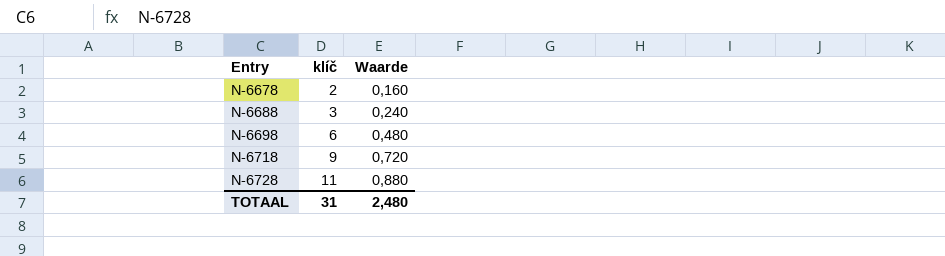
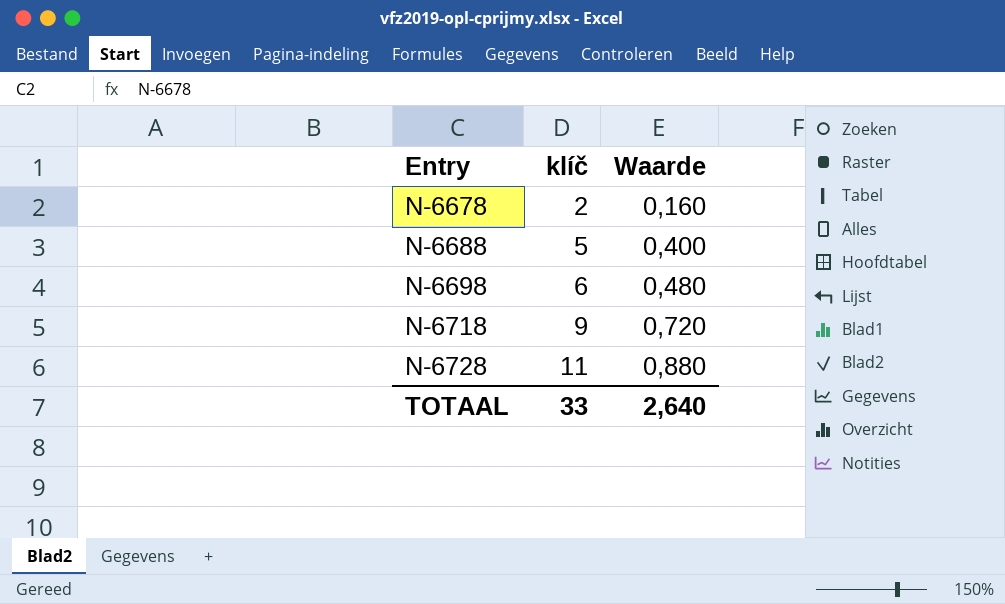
N-6688 | klíč: 3 -> 5
N-6688 | Waarde: 0,240 -> 0,400
TOTAAL | klíč: 31 -> 33
TOTAAL | Waarde: 2,480 -> 2,640

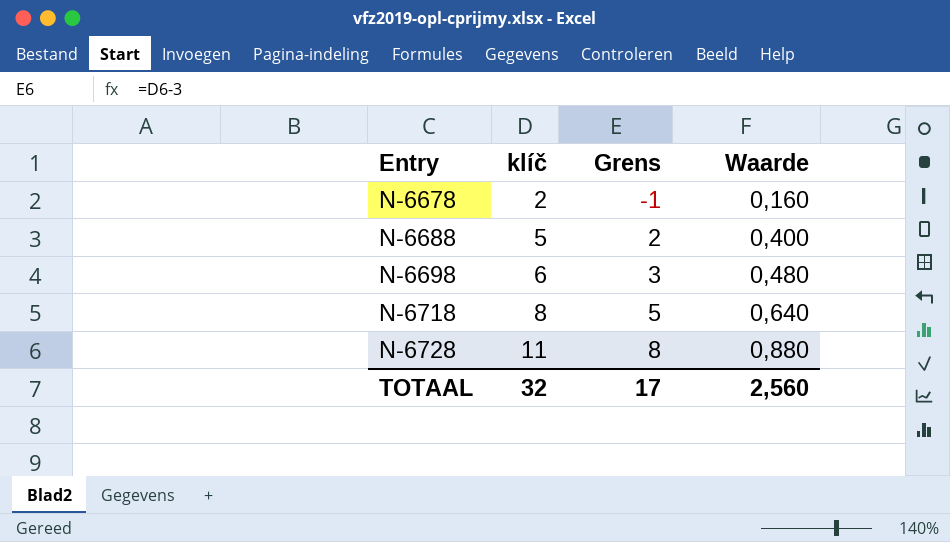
column Grens | formula: none -> [klíč] - 3
N-6718 | klíč: 9 -> 8
N-6718 | Waarde: 0,720 -> 0,640
TOTAAL | klíč: 33 -> 32
TOTAAL | Waarde: 2,640 -> 2,560

